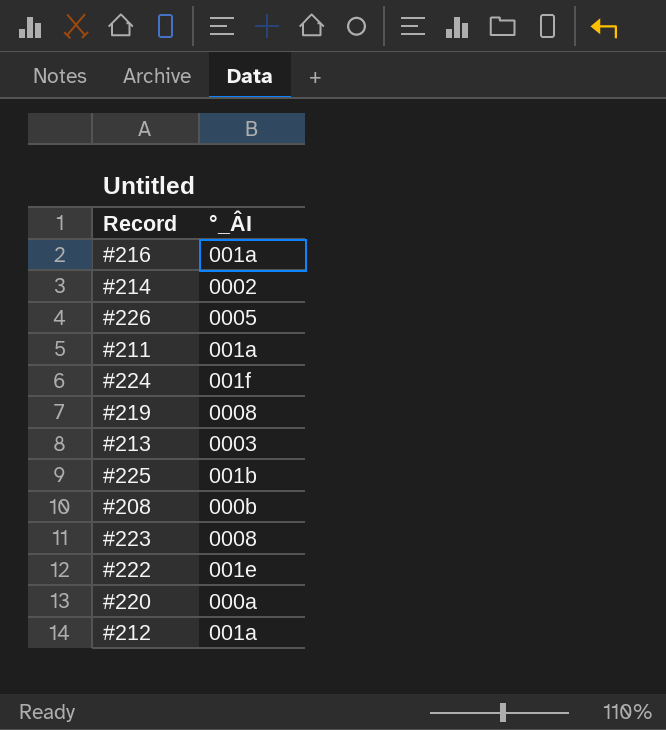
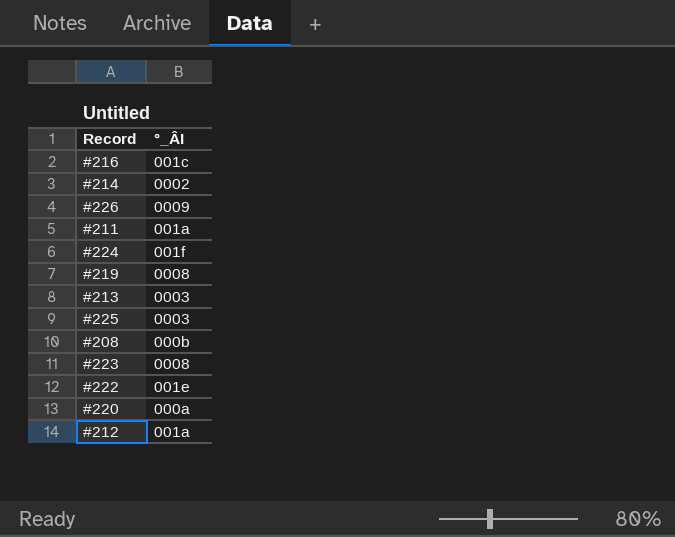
#216 | °_ÂI: 001a -> 001c
#226 | °_ÂI: 0005 -> 0009
#225 | °_ÂI: 001b -> 0003

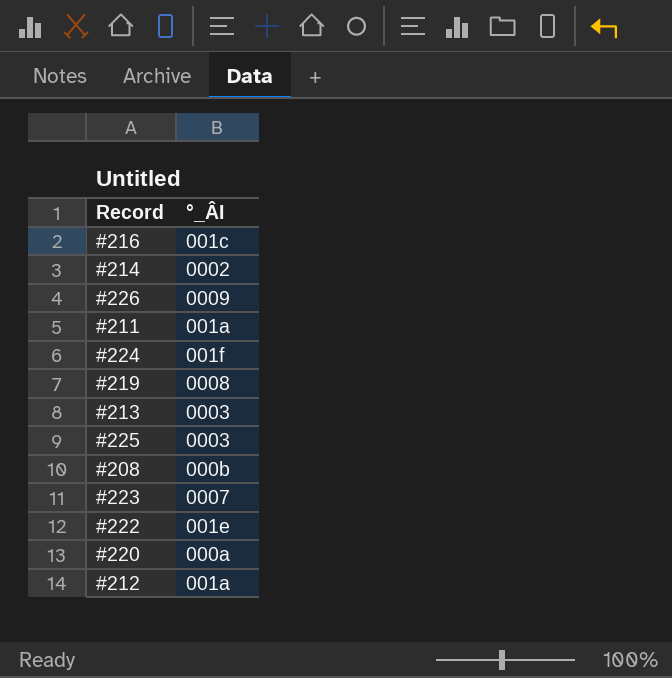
#223 | °_ÂI: 0008 -> 0007

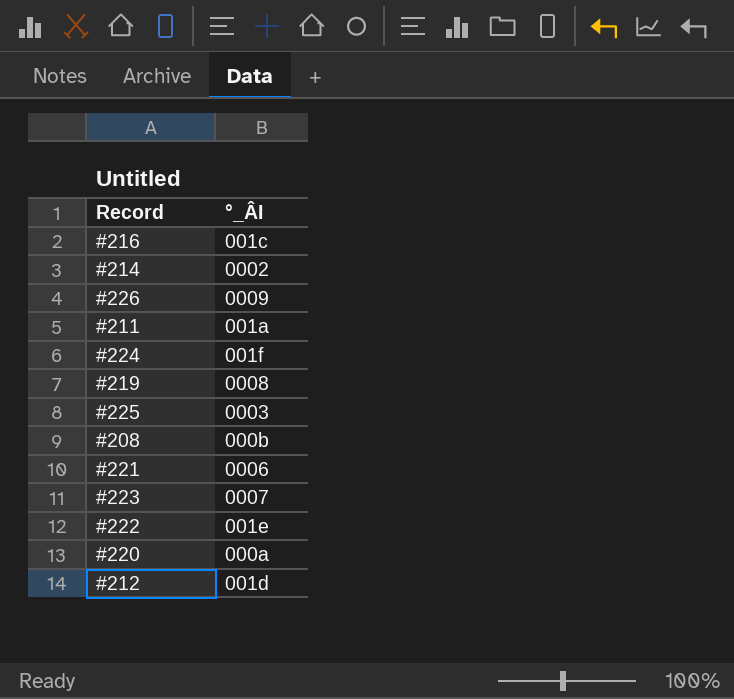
row #213: 0003 -> none
row #221: none -> 0006
#212 | °_ÂI: 001a -> 001d

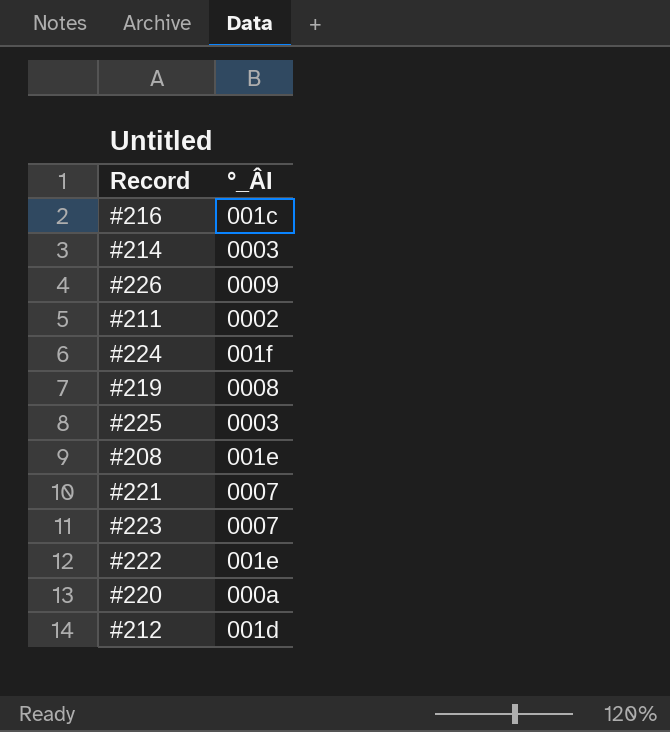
#214 | °_ÂI: 0002 -> 0003
#211 | °_ÂI: 001a -> 0002
#208 | °_ÂI: 000b -> 001e
#221 | °_ÂI: 0006 -> 0007

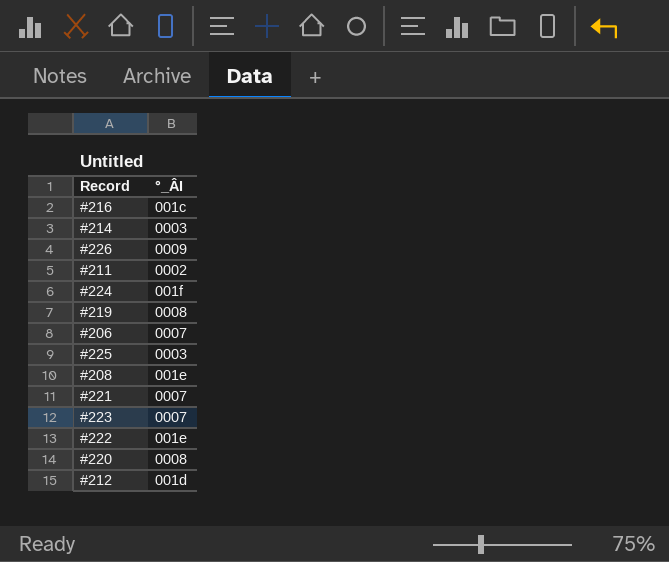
row #206: none -> 0007
#220 | °_ÂI: 000a -> 0008

